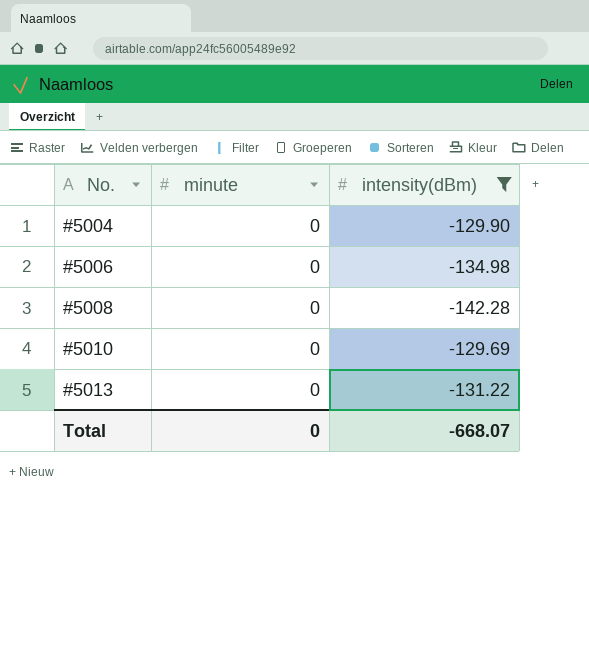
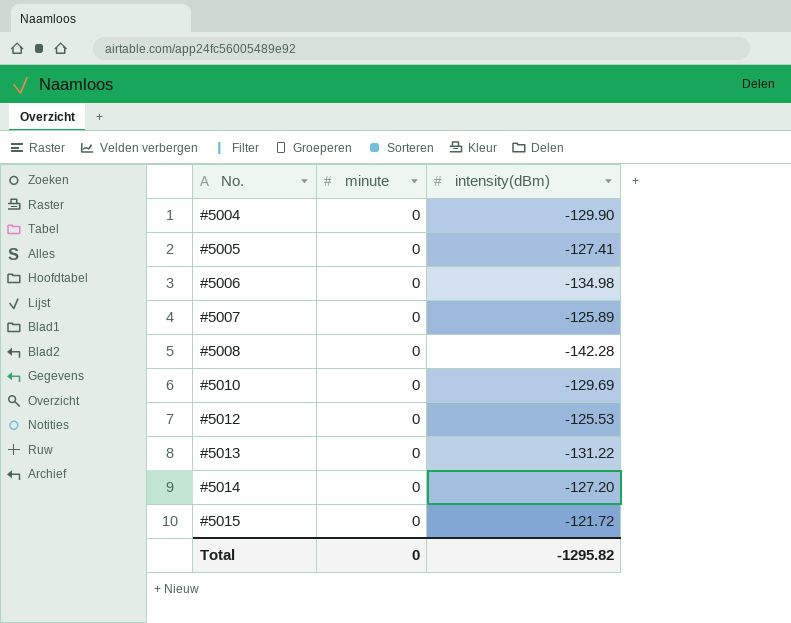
filter: intensity(dBm) <= -129.69 -> none
Total | intensity(dBm): -668.07 -> -1295.82

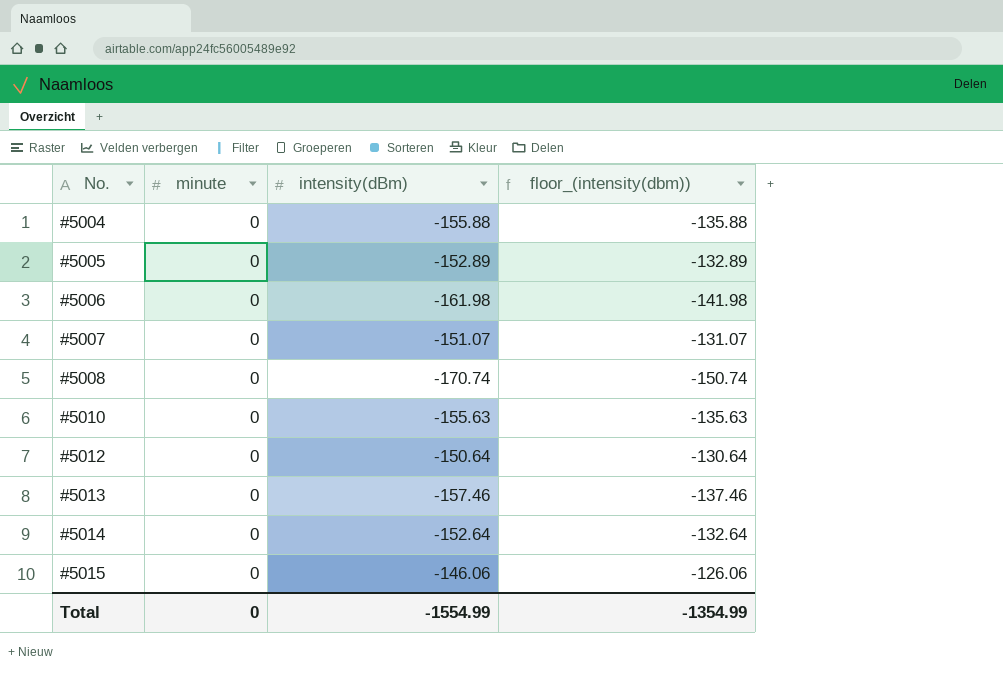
column floor_(intensity(dbm)) | formula: none -> [intensity(dBm)] + 20
#5004 | intensity(dBm): -129.90 -> -155.88
#5005 | intensity(dBm): -127.41 -> -152.89
#5006 | intensity(dBm): -134.98 -> -161.98
#5007 | intensity(dBm): -125.89 -> -151.07
#5008 | intensity(dBm): -142.28 -> -170.74
#5010 | intensity(dBm): -129.69 -> -155.63
#5012 | intensity(dBm): -125.53 -> -150.64
#5013 | intensity(dBm): -131.22 -> -157.46
#5014 | intensity(dBm): -127.20 -> -152.64
#5015 | intensity(dBm): -121.72 -> -146.06
Total | intensity(dBm): -1295.82 -> -1554.99

